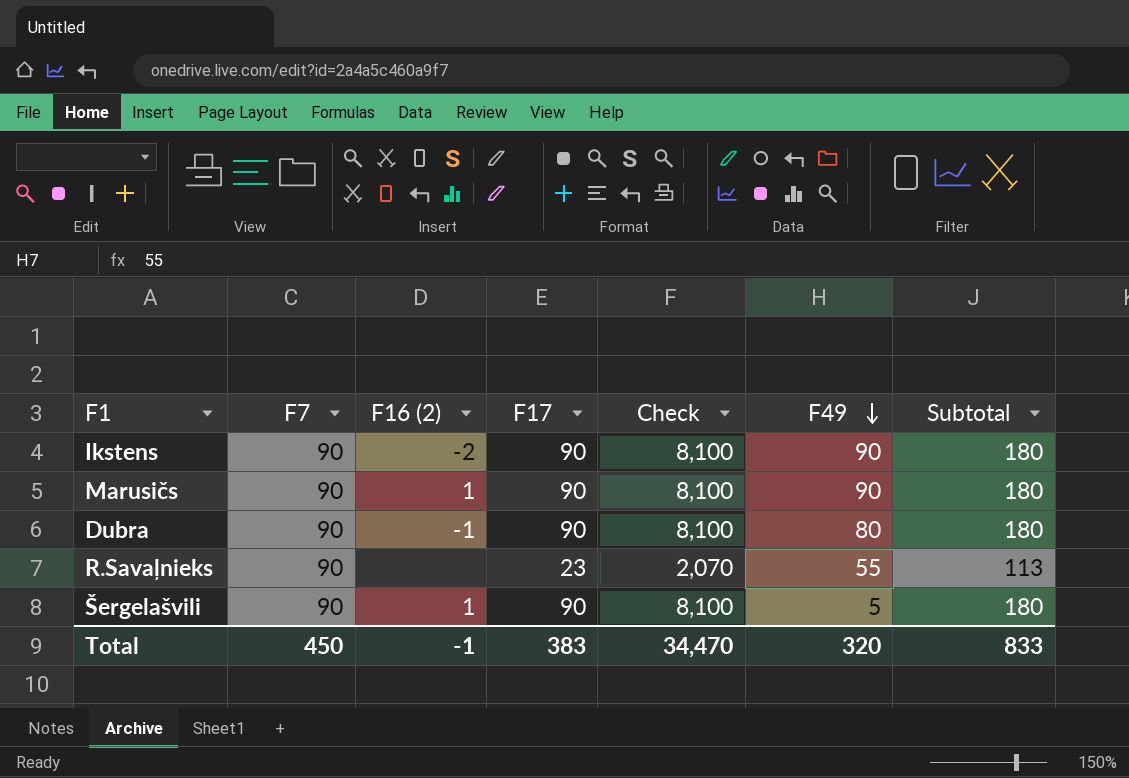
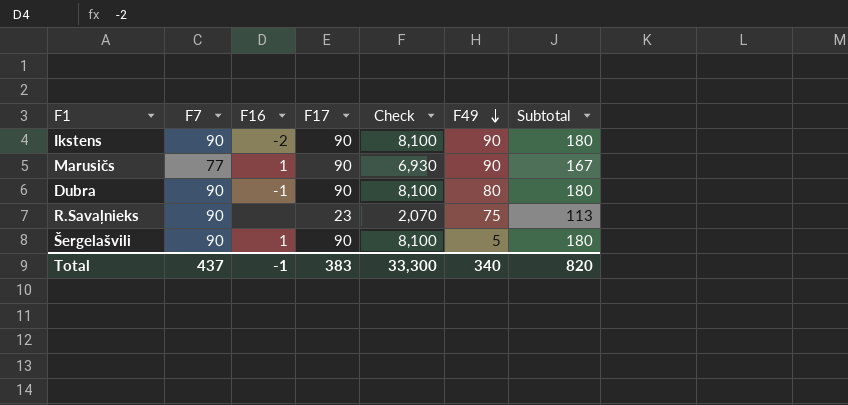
column name: F16 (2) -> F16
Marusičs | F7: 90 -> 77
Marusičs | Check: 8,100 -> 6,930
Marusičs | Subtotal: 180 -> 167
R.Savaļnieks | F49: 55 -> 75
Total | F7: 450 -> 437
Total | Check: 34,470 -> 33,300
Total | F49: 320 -> 340
Total | Subtotal: 833 -> 820

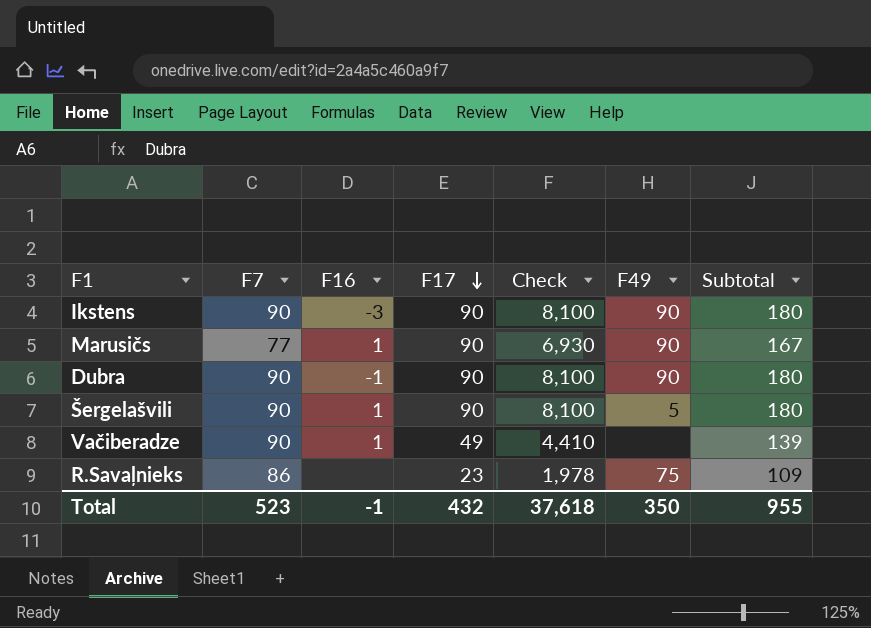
row order: F49 descending -> F17 descending
Ikstens | F16: -2 -> -3
Dubra | F49: 80 -> 90
row Vačiberadze: none -> 90 | 1 | 49 | 4,410 | none | 139
R.Savaļnieks | F7: 90 -> 86
R.Savaļnieks | Check: 2,070 -> 1,978
R.Savaļnieks | Subtotal: 113 -> 109
Total | F7: 437 -> 523
Total | F17: 383 -> 432
Total | Check: 33,300 -> 37,618
Total | F49: 340 -> 350
Total | Subtotal: 820 -> 955

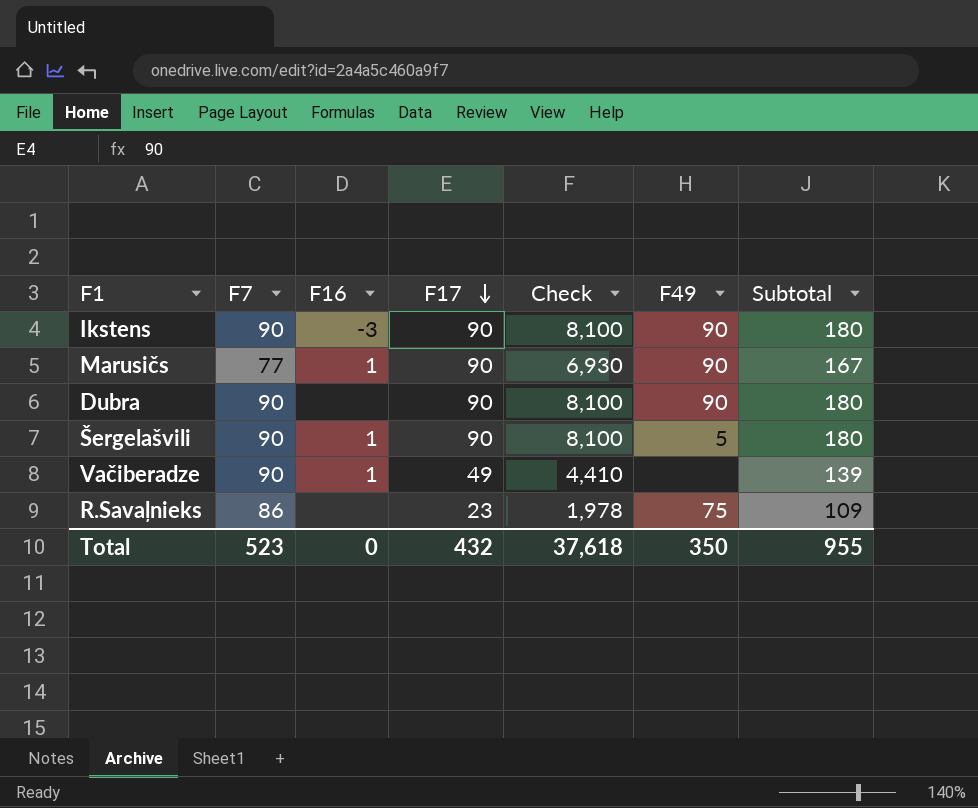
Dubra | F16: -1 -> none
Total | F16: -1 -> 0

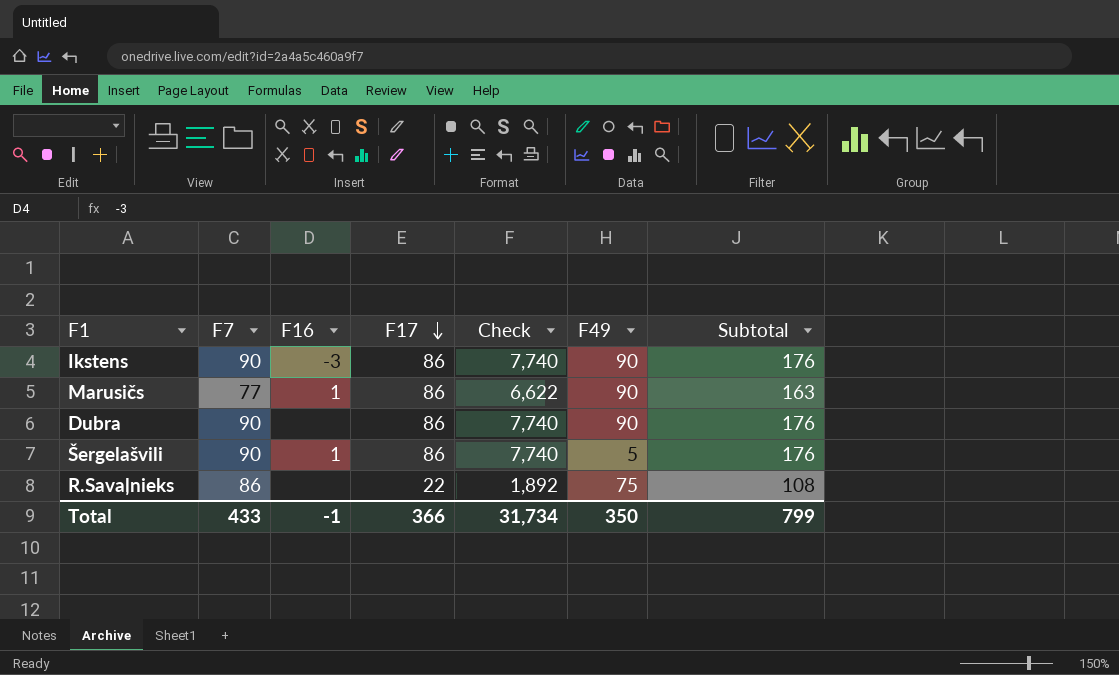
row Vačiberadze: 90 | 1 | 49 | 4,410 | none | 139 -> none
Ikstens | F17: 90 -> 86
Ikstens | Check: 8,100 -> 7,740
Ikstens | Subtotal: 180 -> 176
Marusičs | F17: 90 -> 86
Marusičs | Check: 6,930 -> 6,622
Marusičs | Subtotal: 167 -> 163
Dubra | F17: 90 -> 86
Dubra | Check: 8,100 -> 7,740
Dubra | Subtotal: 180 -> 176
Šergelašvili | F17: 90 -> 86
Šergelašvili | Check: 8,100 -> 7,740
Šergelašvili | Subtotal: 180 -> 176
R.Savaļnieks | F17: 23 -> 22
R.Savaļnieks | Check: 1,978 -> 1,892
R.Savaļnieks | Subtotal: 109 -> 108
Total | F7: 523 -> 433
Total | F16: 0 -> -1
Total | F17: 432 -> 366
Total | Check: 37,618 -> 31,734
Total | Subtotal: 955 -> 799

